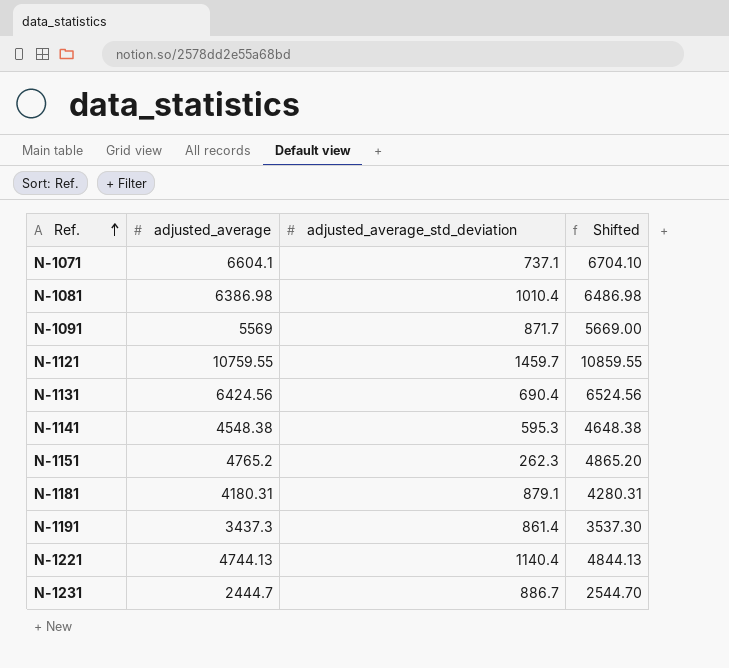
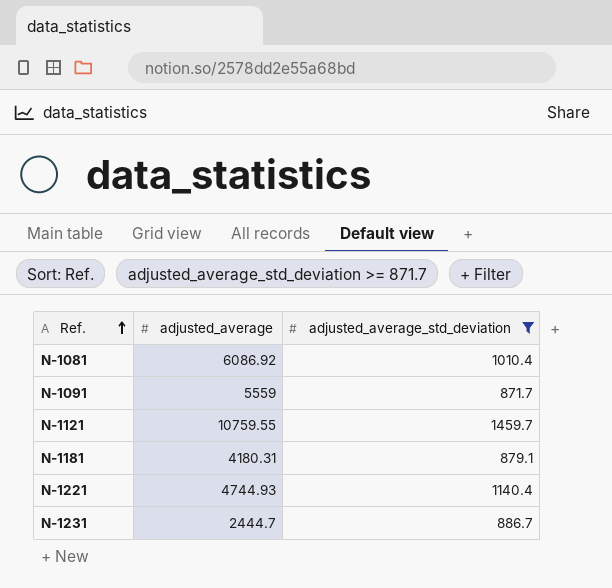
filter: none -> adjusted_average_std_deviation >= 871.7
column Shifted | formula: [adjusted_average] + 100 -> none
N-1081 | adjusted_average: 6386.98 -> 6086.92
N-1091 | adjusted_average: 5569 -> 5559
N-1221 | adjusted_average: 4744.13 -> 4744.93

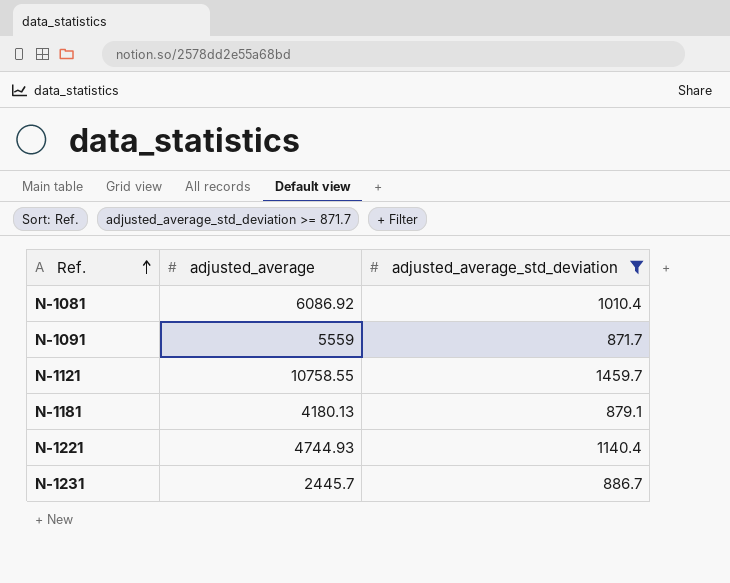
N-1121 | adjusted_average: 10759.55 -> 10758.55
N-1181 | adjusted_average: 4180.31 -> 4180.13
N-1231 | adjusted_average: 2444.7 -> 2445.7

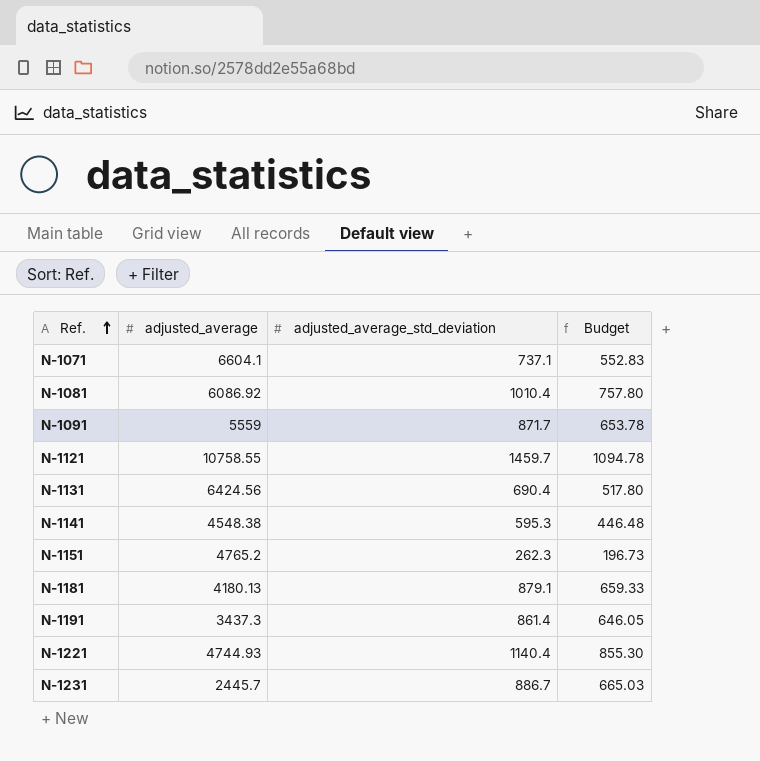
filter: adjusted_average_std_deviation >= 871.7 -> none
column Budget | formula: none -> [adjusted_average_std_deviation] * 0.75

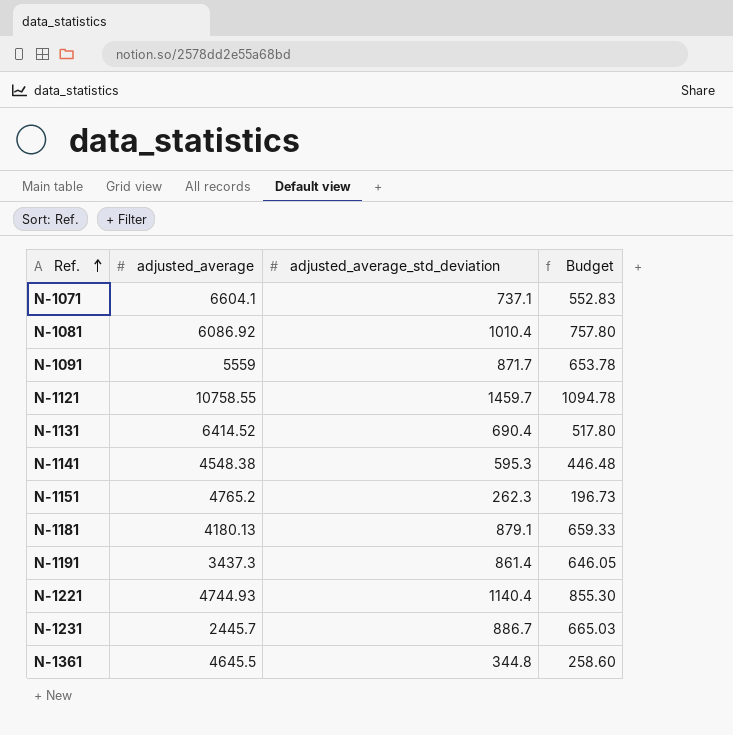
N-1131 | adjusted_average: 6424.56 -> 6414.52
row N-1361: none -> 4645.5 | 344.8 | 258.60

